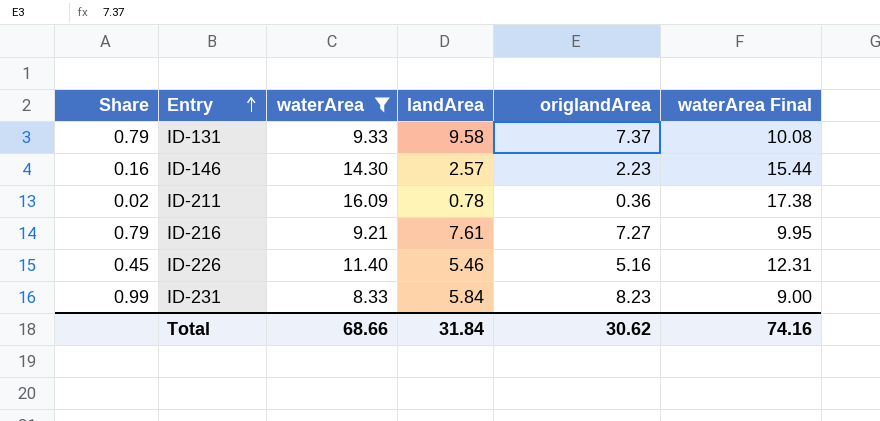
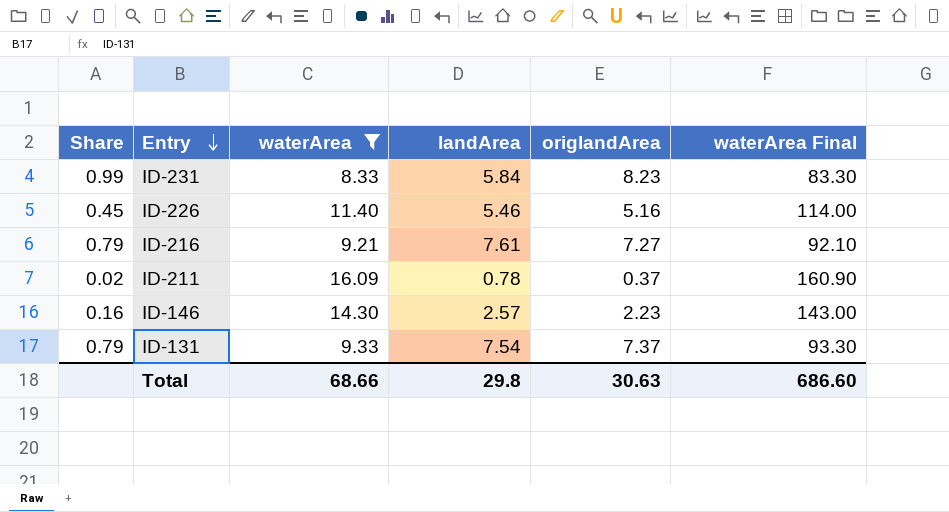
row order: Entry ascending -> Entry descending
column waterArea Final | formula: [waterArea] * 1.08 -> [waterArea] * 10
ID-211 | origlandArea: 0.36 -> 0.37
ID-131 | landArea: 9.58 -> 7.54
Total | landArea: 31.84 -> 29.8
Total | origlandArea: 30.62 -> 30.63
Total | waterArea Final: 74.16 -> 686.60

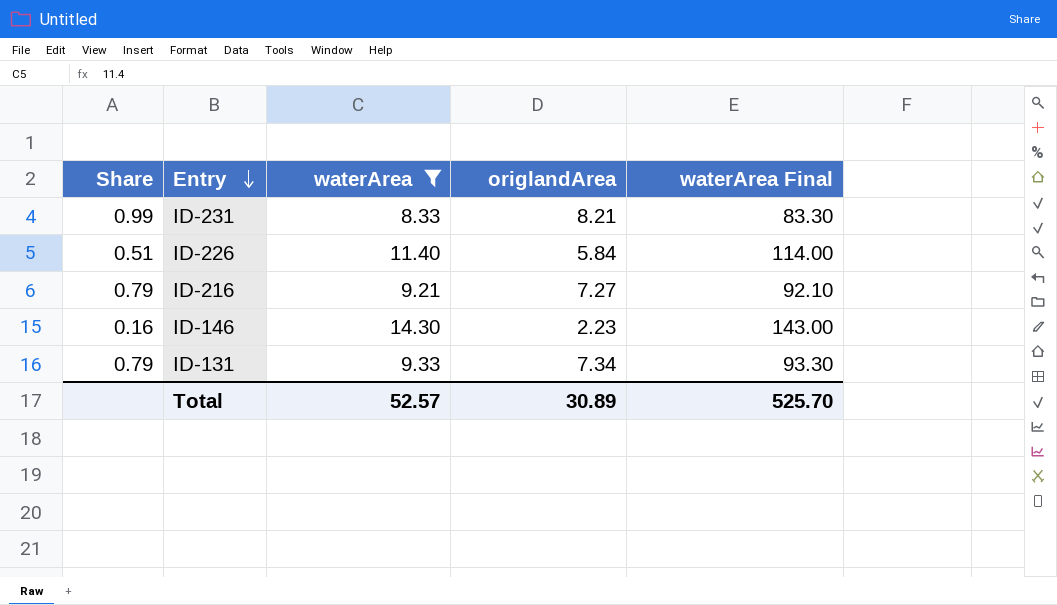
column landArea | position: 4 -> none
row ID-211: 0.02 | 16.09 | 0.78 | 0.37 | 160.90 -> none
ID-231 | origlandArea: 8.23 -> 8.21
ID-226 | Share: 0.45 -> 0.51
ID-226 | origlandArea: 5.16 -> 5.84
ID-131 | origlandArea: 7.37 -> 7.34
Total | waterArea: 68.66 -> 52.57
Total | origlandArea: 30.63 -> 30.89
Total | waterArea Final: 686.60 -> 525.70

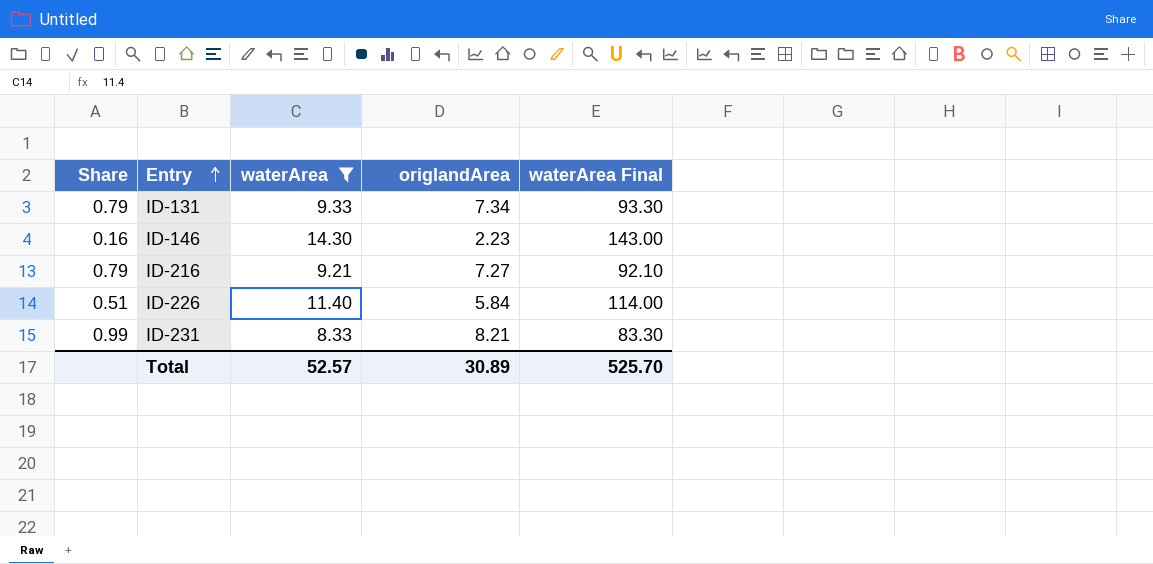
row order: Entry descending -> Entry ascending

